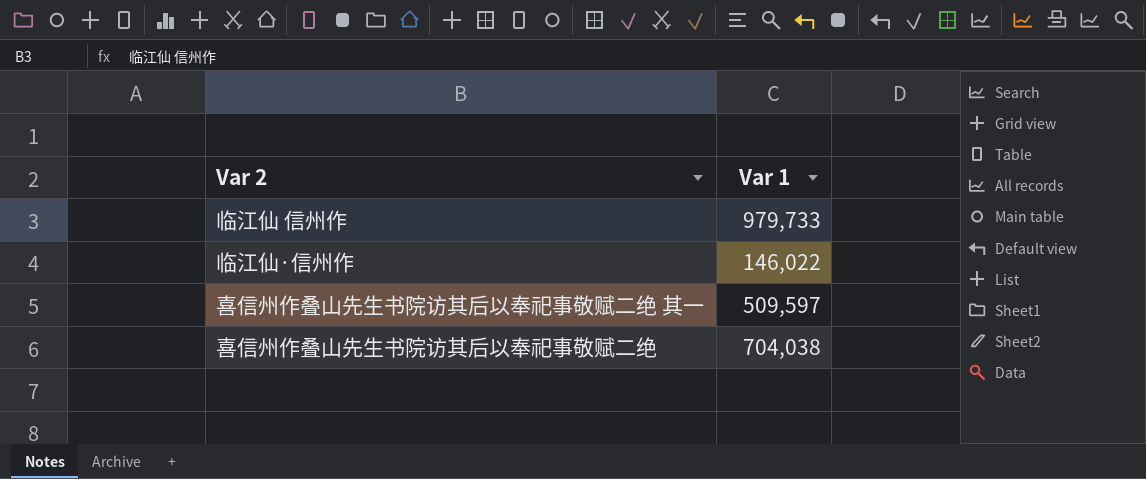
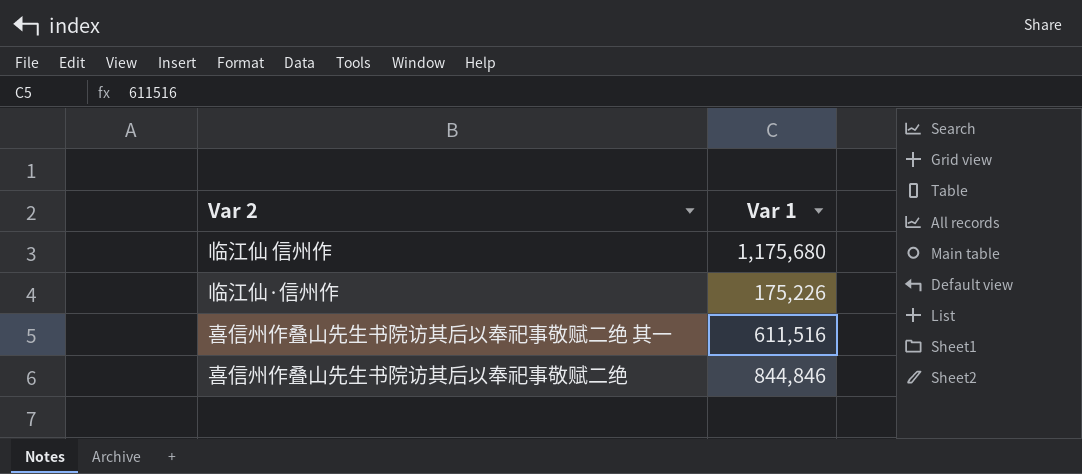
临江仙 信州作 | Var 1: 979,733 -> 1,175,680
临江仙·信州作 | Var 1: 146,022 -> 175,226
喜信州作叠山先生书院访其后以奉祀事敬赋二绝 其一 | Var 1: 509,597 -> 611,516
喜信州作叠山先生书院访其后以奉祀事敬赋二绝 | Var 1: 704,038 -> 844,846

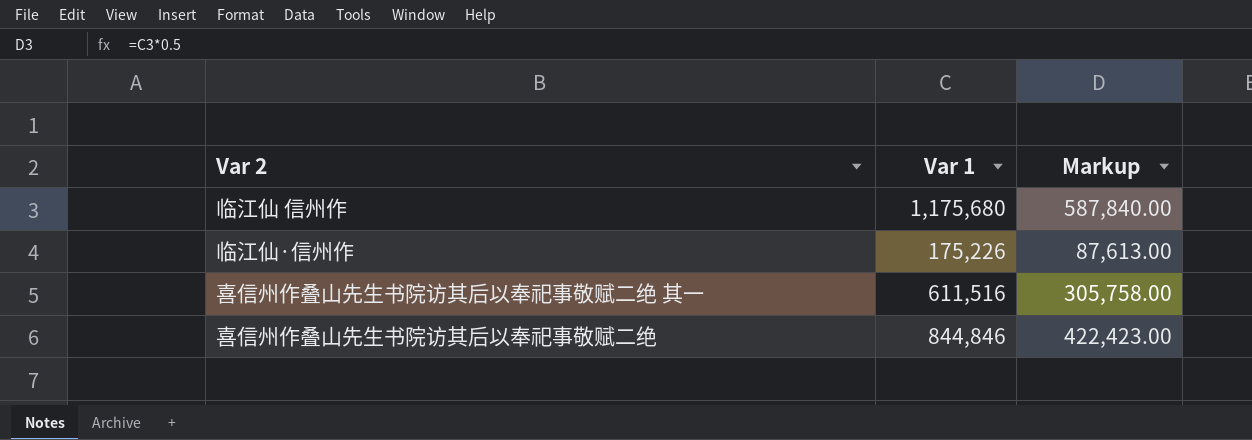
column Markup | formula: none -> [Var 1] * 0.5

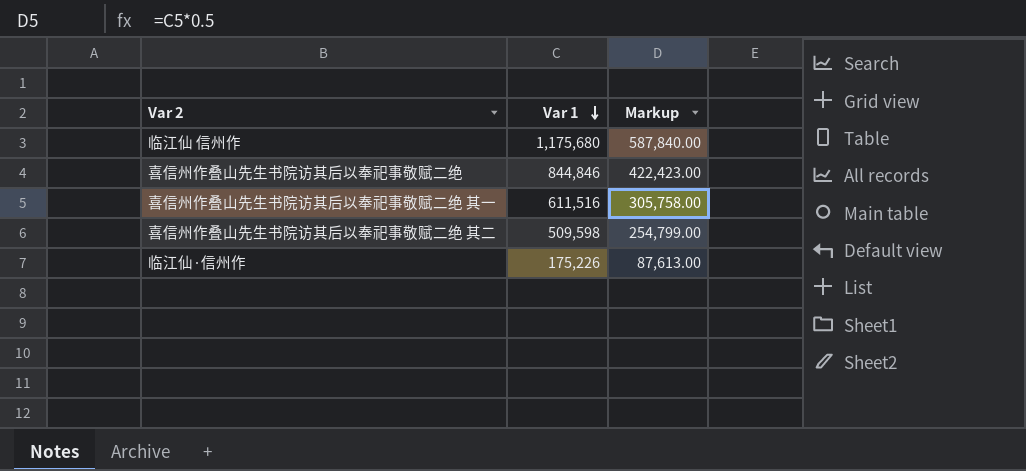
row order: none -> Var 1 descending
row 喜信州作叠山先生书院访其后以奉祀事敬赋二绝 其二: none -> 509,598 | 254,799.00

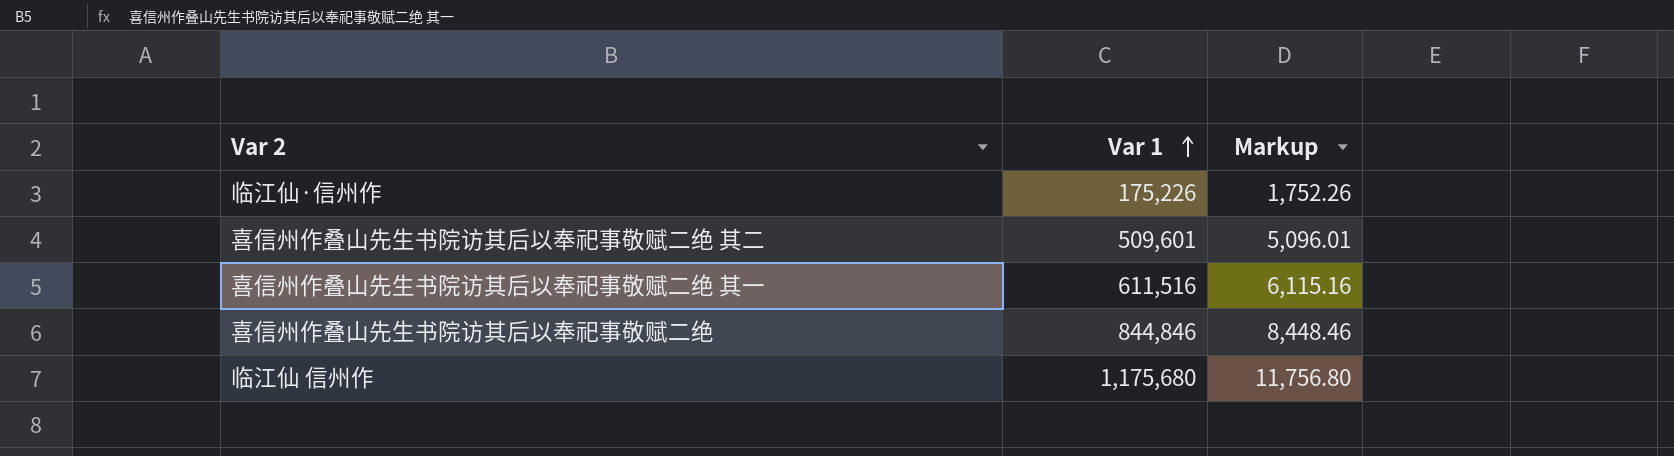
row order: Var 1 descending -> Var 1 ascending
column Markup | formula: [Var 1] * 0.5 -> [Var 1] * 0.01
喜信州作叠山先生书院访其后以奉祀事敬赋二绝 其二 | Var 1: 509,598 -> 509,601

